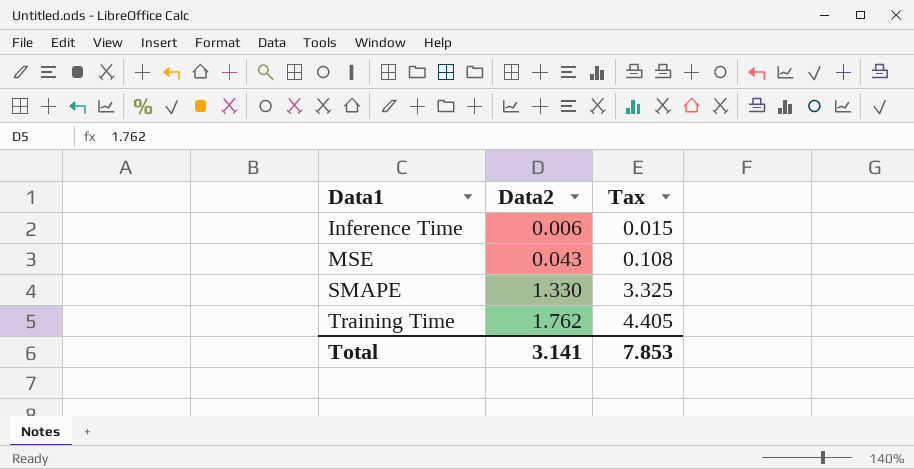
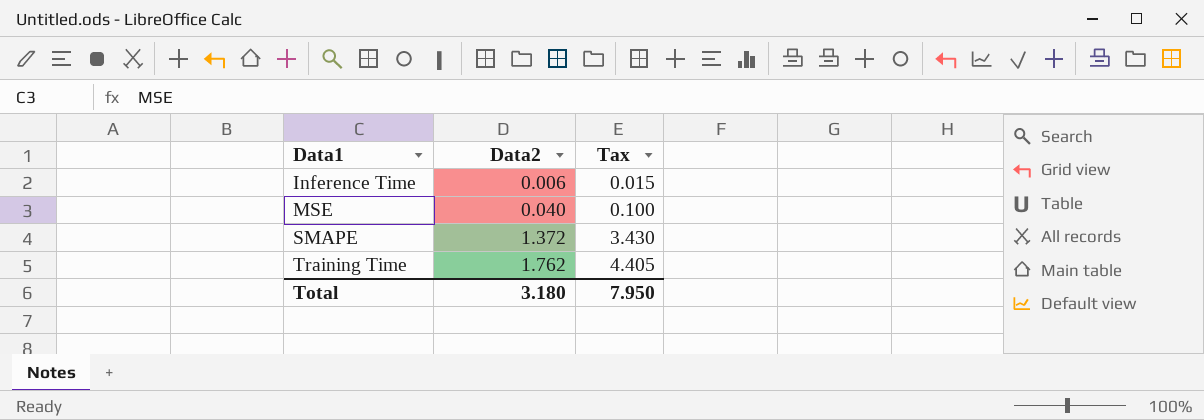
MSE | Data2: 0.043 -> 0.040
MSE | Tax: 0.108 -> 0.100
SMAPE | Data2: 1.330 -> 1.372
SMAPE | Tax: 3.325 -> 3.430
Total | Data2: 3.141 -> 3.180
Total | Tax: 7.853 -> 7.950

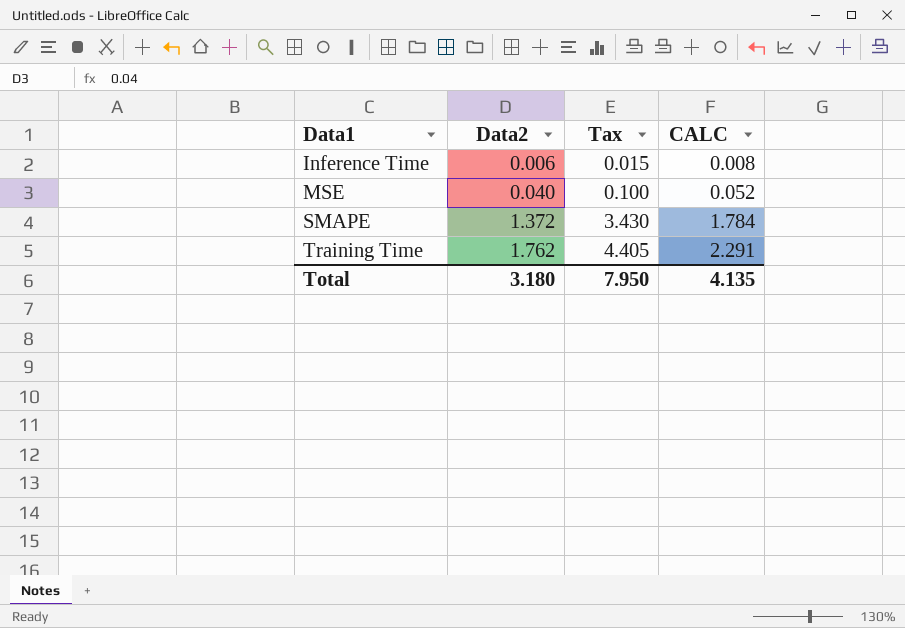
column CALC | formula: none -> [Data2] * 1.3

